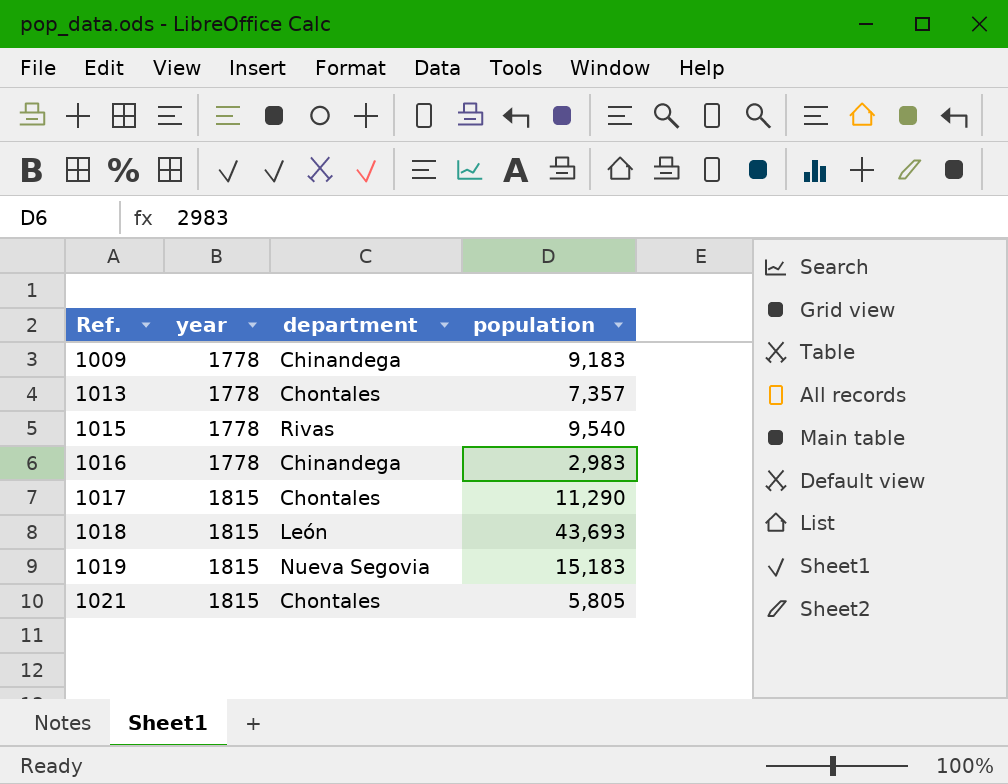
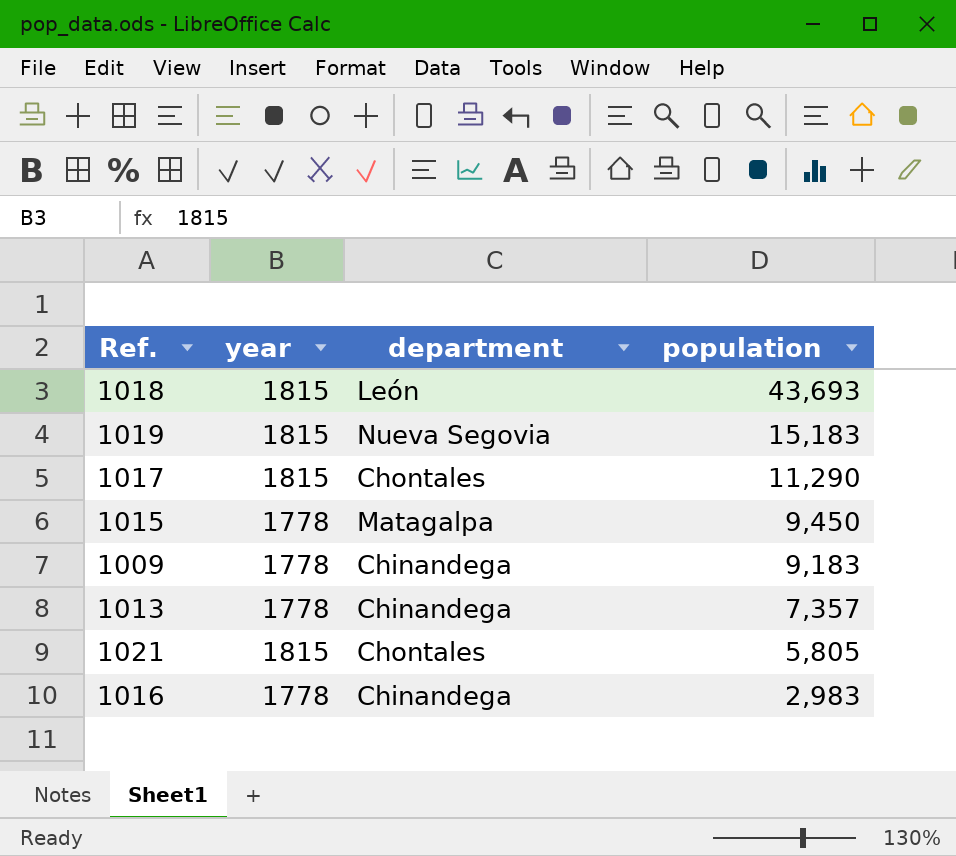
row order: Ref. ascending -> population descending
1015 | department: Rivas -> Matagalpa
1015 | population: 9,540 -> 9,450
1013 | department: Chontales -> Chinandega

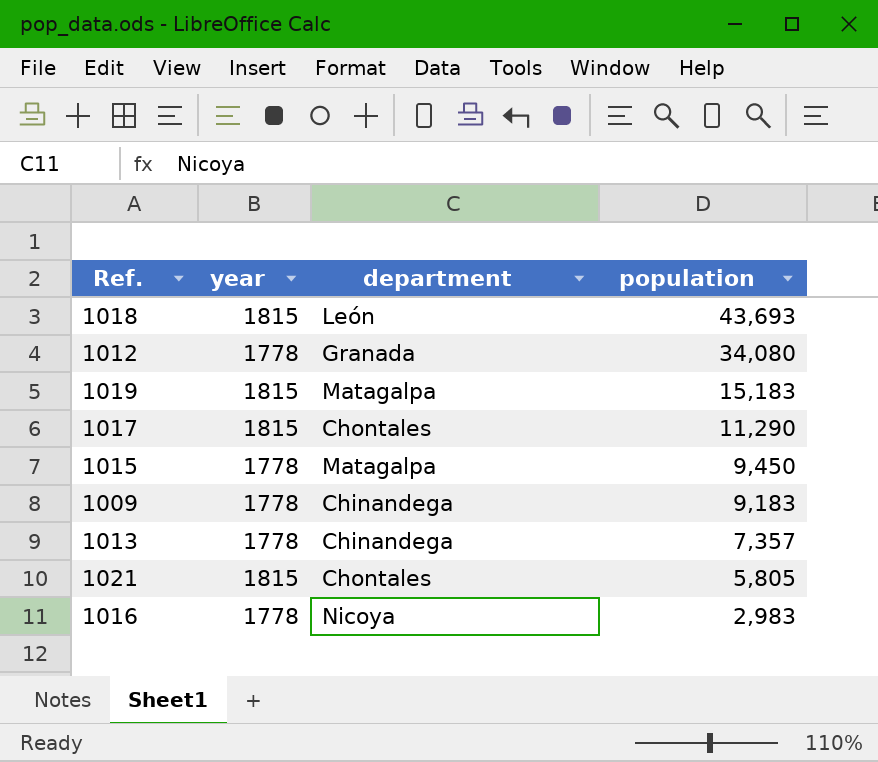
row 1012: none -> 1778 | Granada | 34,080
1019 | department: Nueva Segovia -> Matagalpa
1016 | department: Chinandega -> Nicoya

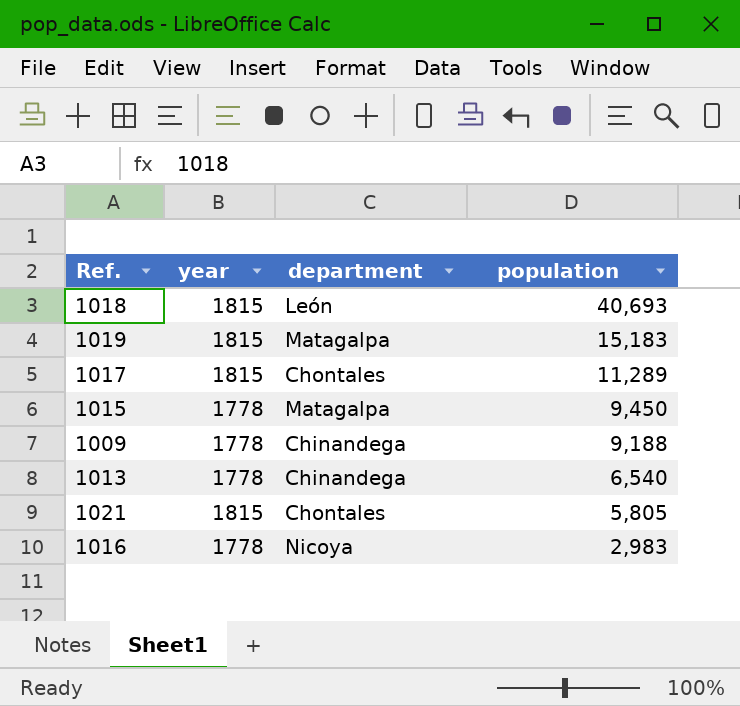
row 1012: 1778 | Granada | 34,080 -> none
1018 | population: 43,693 -> 40,693
1017 | population: 11,290 -> 11,289
1009 | population: 9,183 -> 9,188
1013 | population: 7,357 -> 6,540

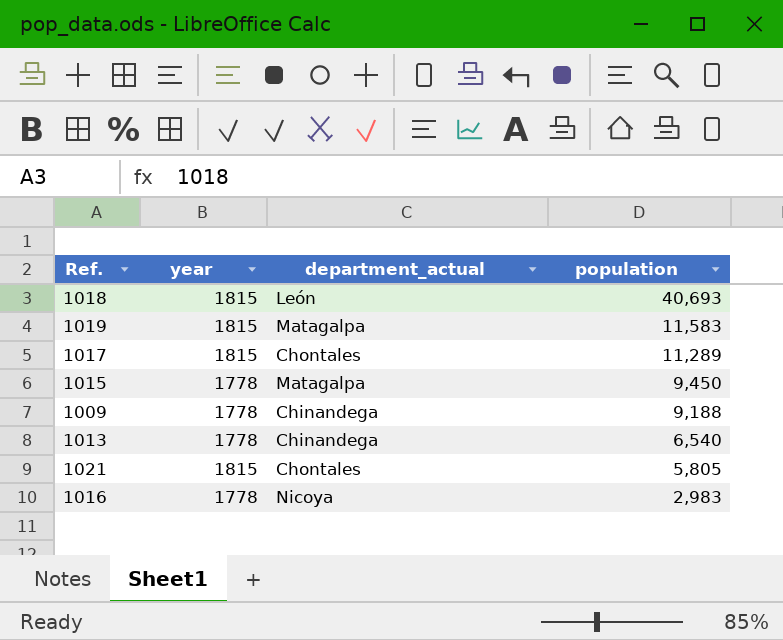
column name: department -> department_actual
1019 | population: 15,183 -> 11,583

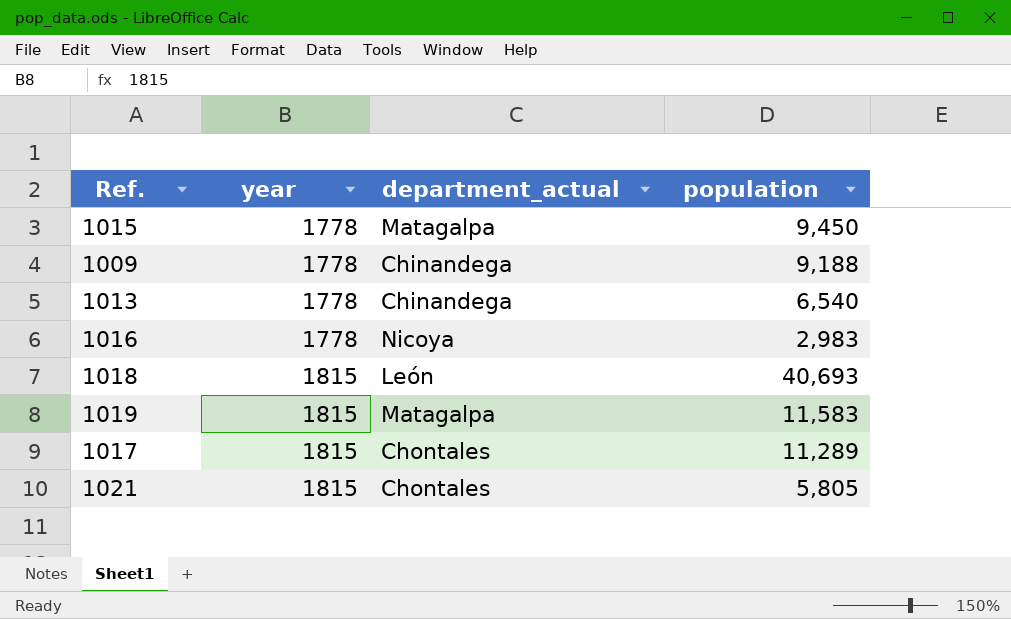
row order: population descending -> year ascending

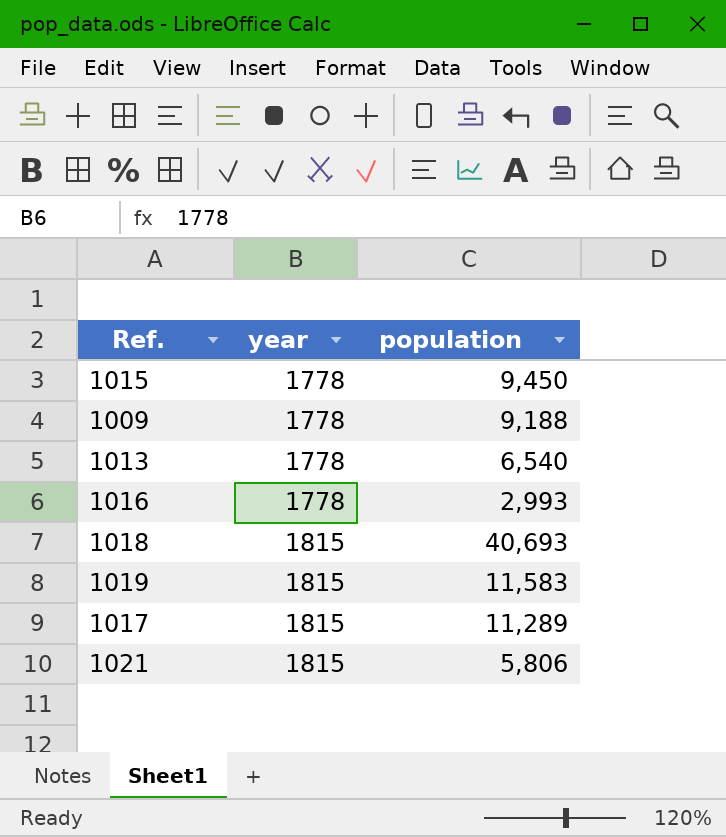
column department_actual | position: 3 -> none
1016 | population: 2,983 -> 2,993
1021 | population: 5,805 -> 5,806

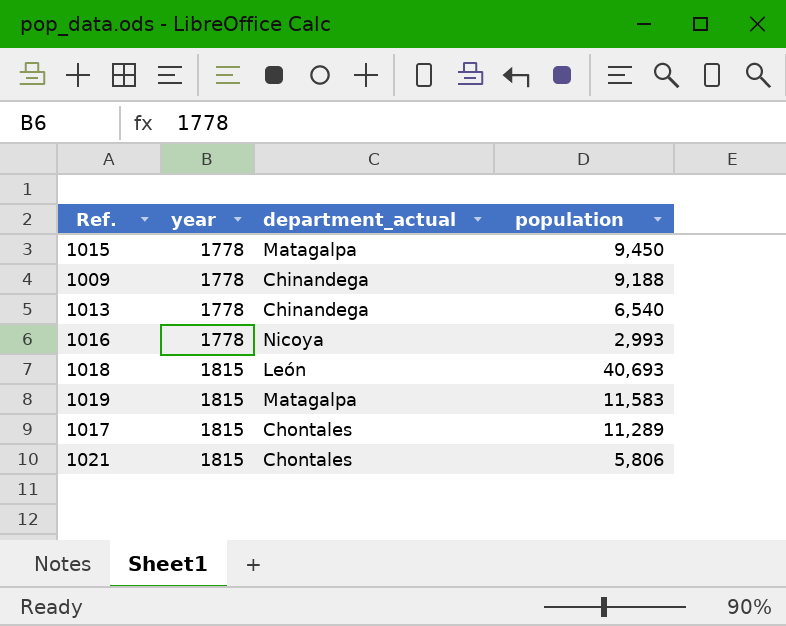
column department_actual | position: none -> 3

